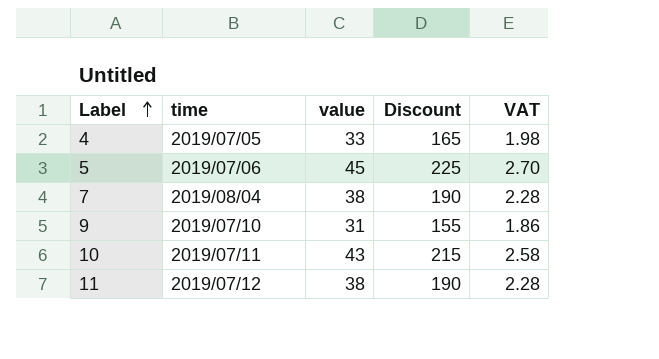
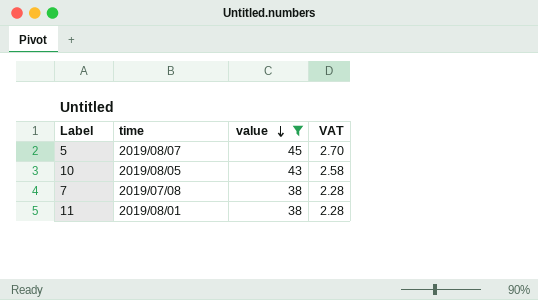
filter: none -> value >= 38
row order: Label ascending -> value descending
column Discount | formula: [value] * 5 -> none
5 | time: 2019/07/06 -> 2019/08/07
10 | time: 2019/07/11 -> 2019/08/05
7 | time: 2019/08/04 -> 2019/07/08
11 | time: 2019/07/12 -> 2019/08/01

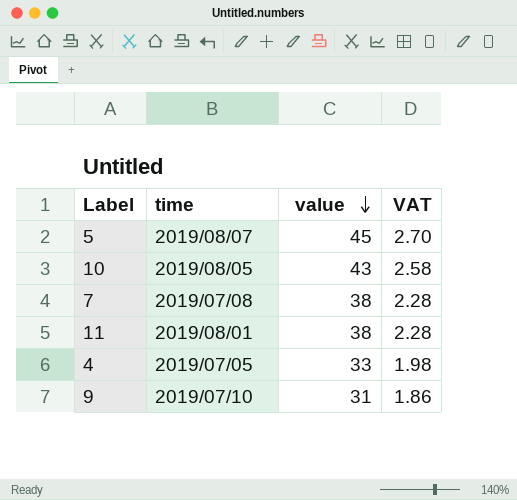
filter: value >= 38 -> none

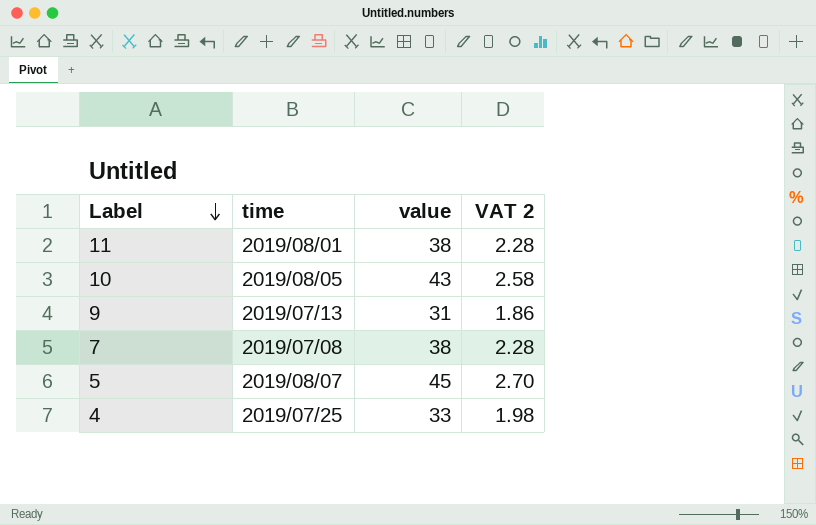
row order: value descending -> Label descending
column name: VAT -> VAT 2
9 | time: 2019/07/10 -> 2019/07/13
4 | time: 2019/07/05 -> 2019/07/25

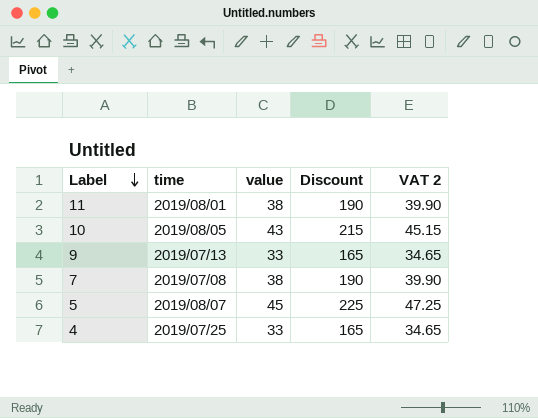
column Discount | formula: none -> [value] * 5
column VAT 2 | formula: [value] * 0.06 -> [value] * 1.05
9 | value: 31 -> 33

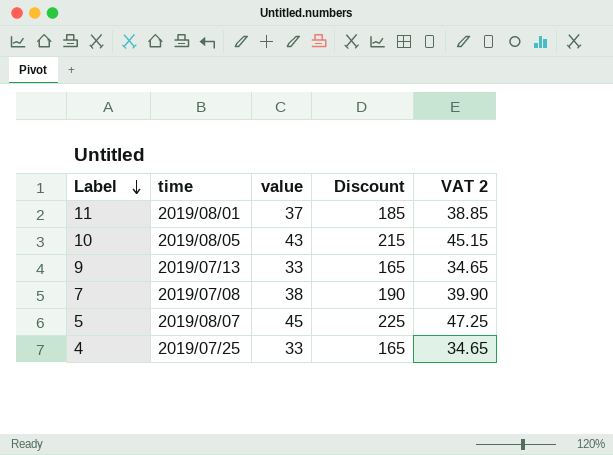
11 | value: 38 -> 37
11 | Discount: 190 -> 185
11 | VAT 2: 39.90 -> 38.85

